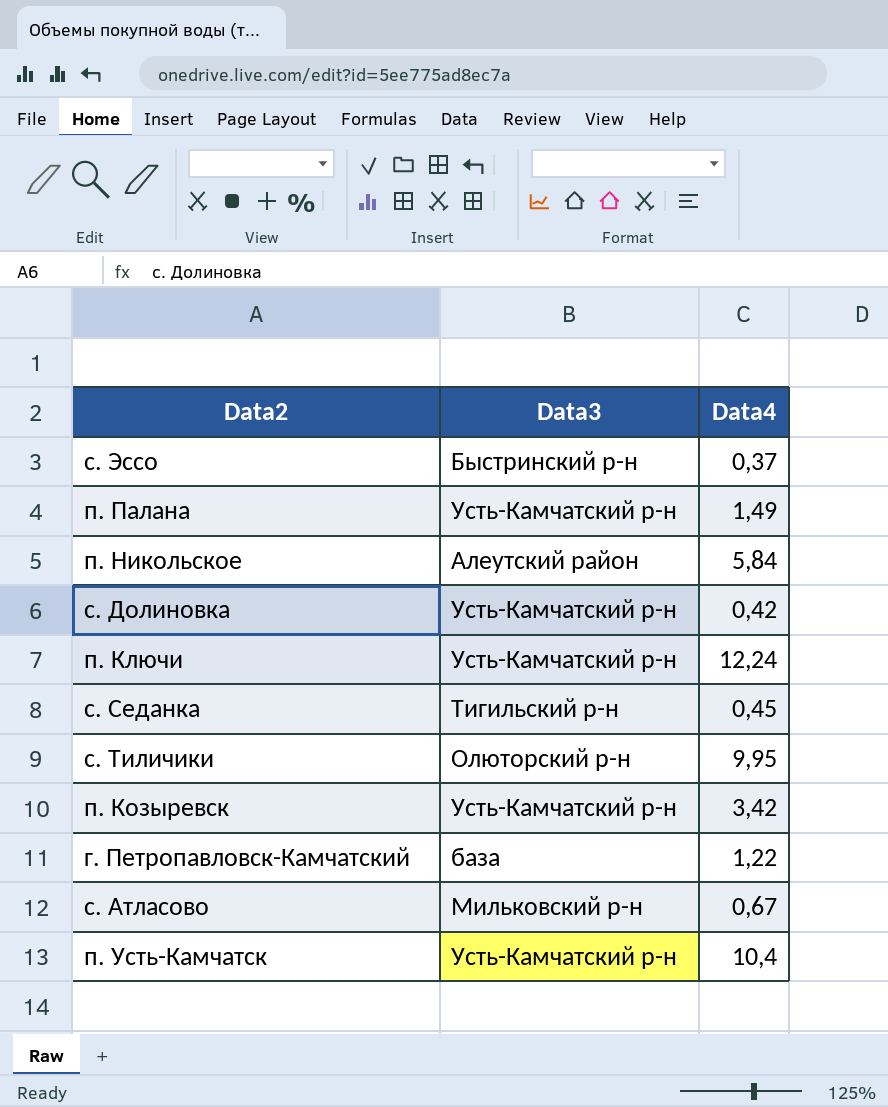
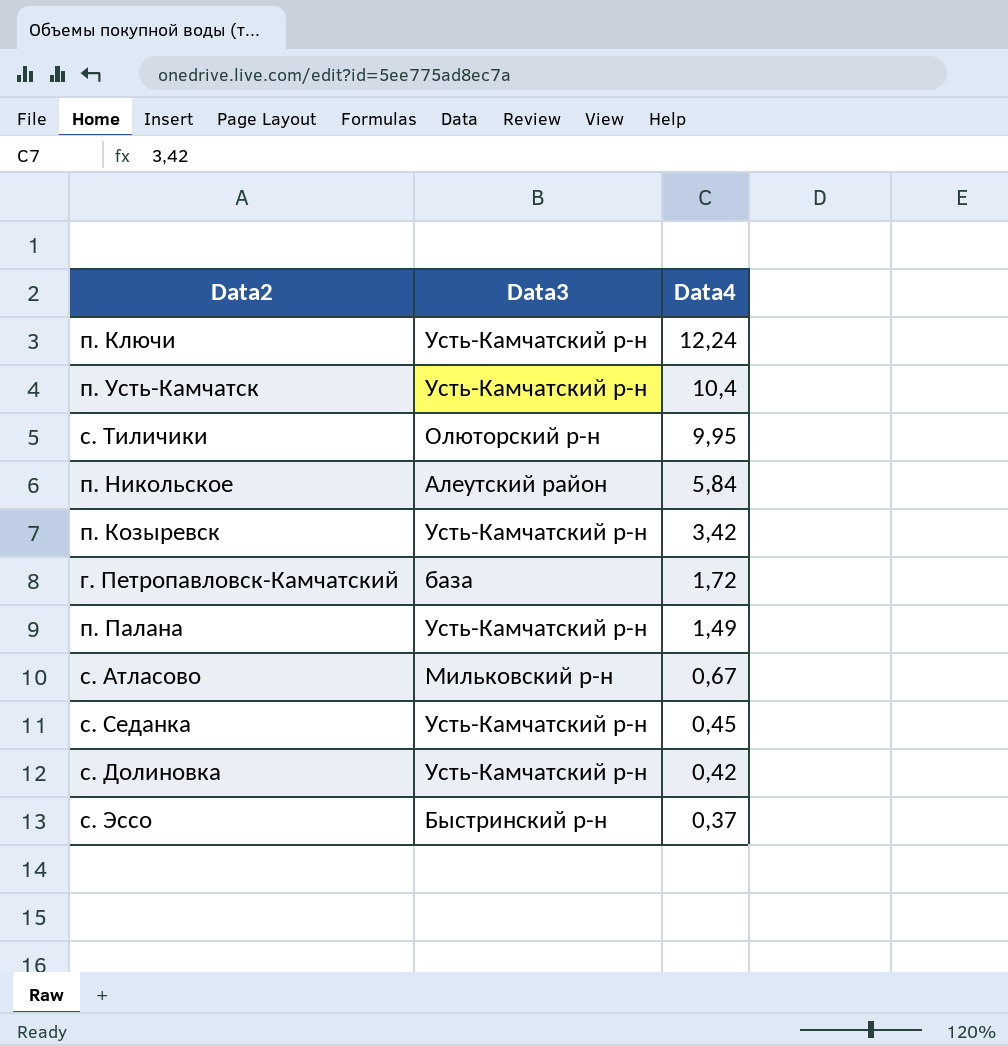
row order: none -> Data4 descending
г. Петропавловск-Камчатский | Data4: 1,22 -> 1,72
с. Седанка | Data3: Тигильский р-н -> Усть-Камчатский р-н

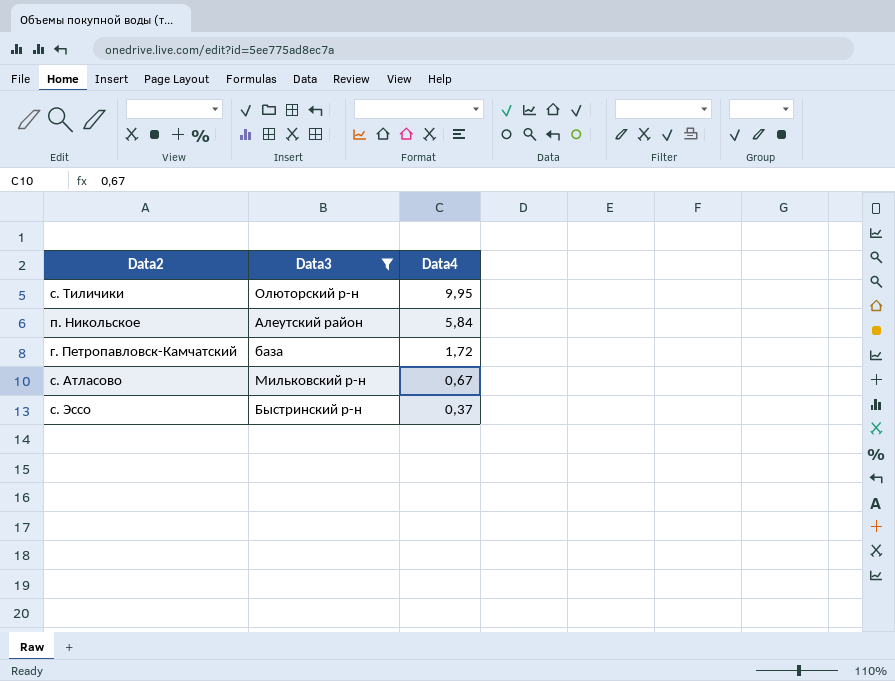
filter: none -> Data3 != Усть-Камчатский р-н

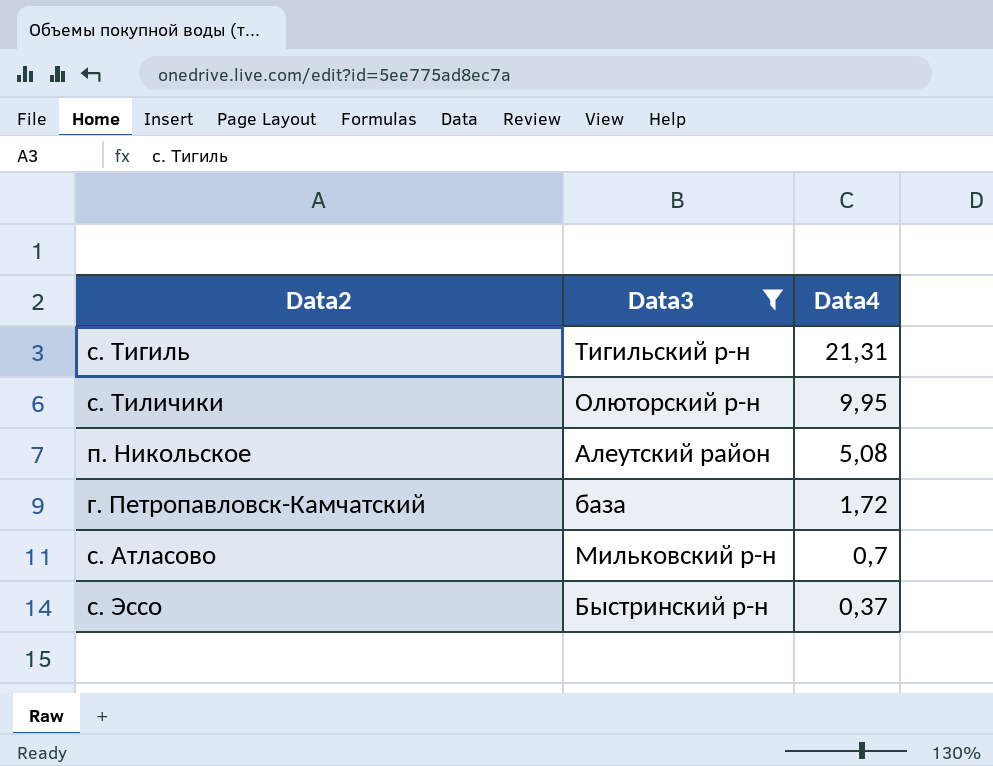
row с. Тигиль: none -> Тигильский р-н | 21,31
п. Никольское | Data4: 5,84 -> 5,08
с. Атласово | Data4: 0,67 -> 0,7

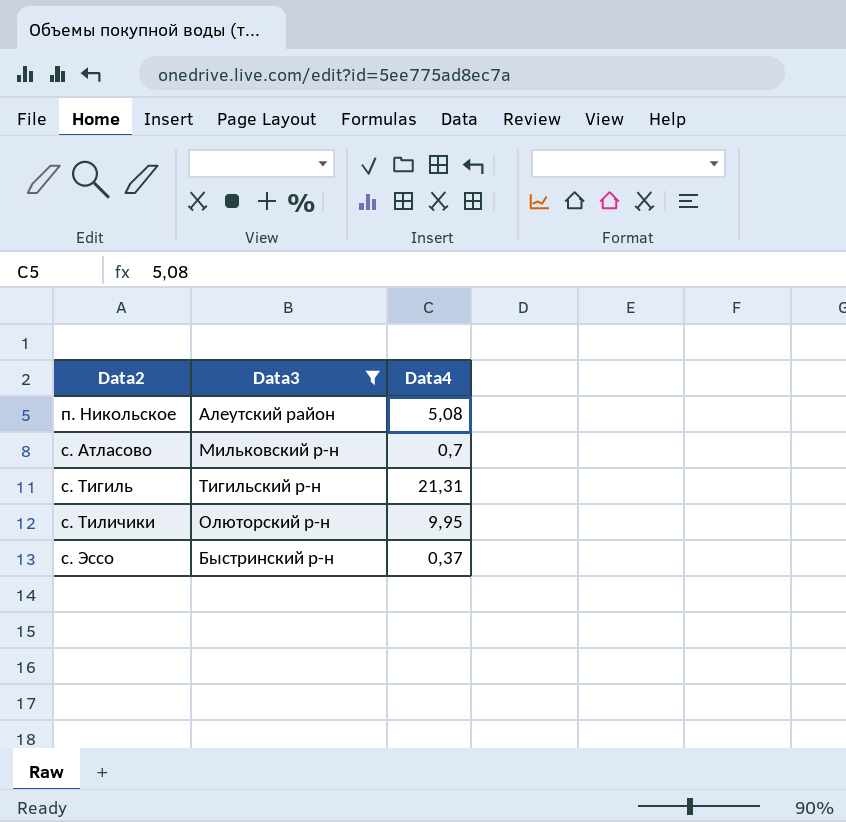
row order: Data4 descending -> Data2 ascending
row г. Петропавловск-Камчатский: база | 1,72 -> none

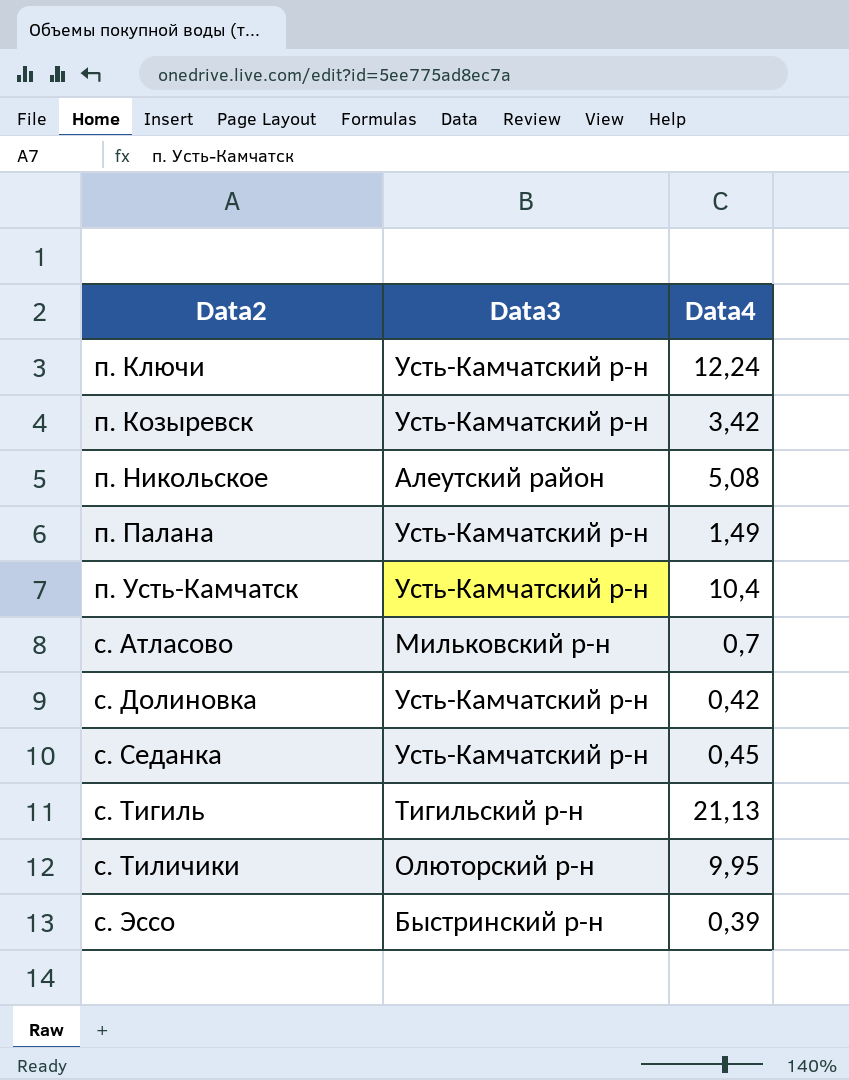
filter: Data3 != Усть-Камчатский р-н -> none
с. Тигиль | Data4: 21,31 -> 21,13
с. Эссо | Data4: 0,37 -> 0,39

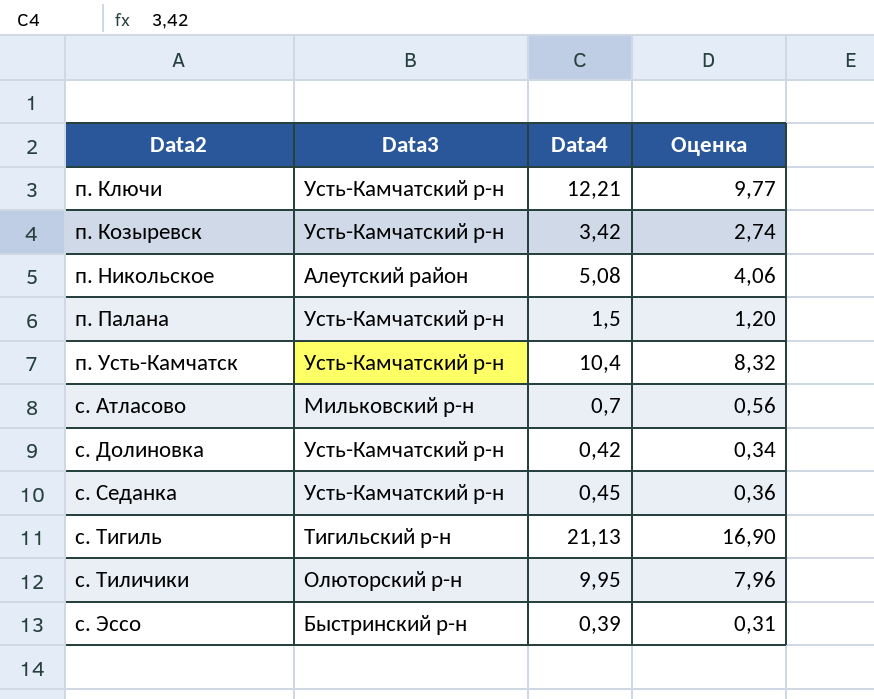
column Оценка | formula: none -> [Data4] * 0,8
п. Ключи | Data4: 12,24 -> 12,21
п. Палана | Data4: 1,49 -> 1,5

